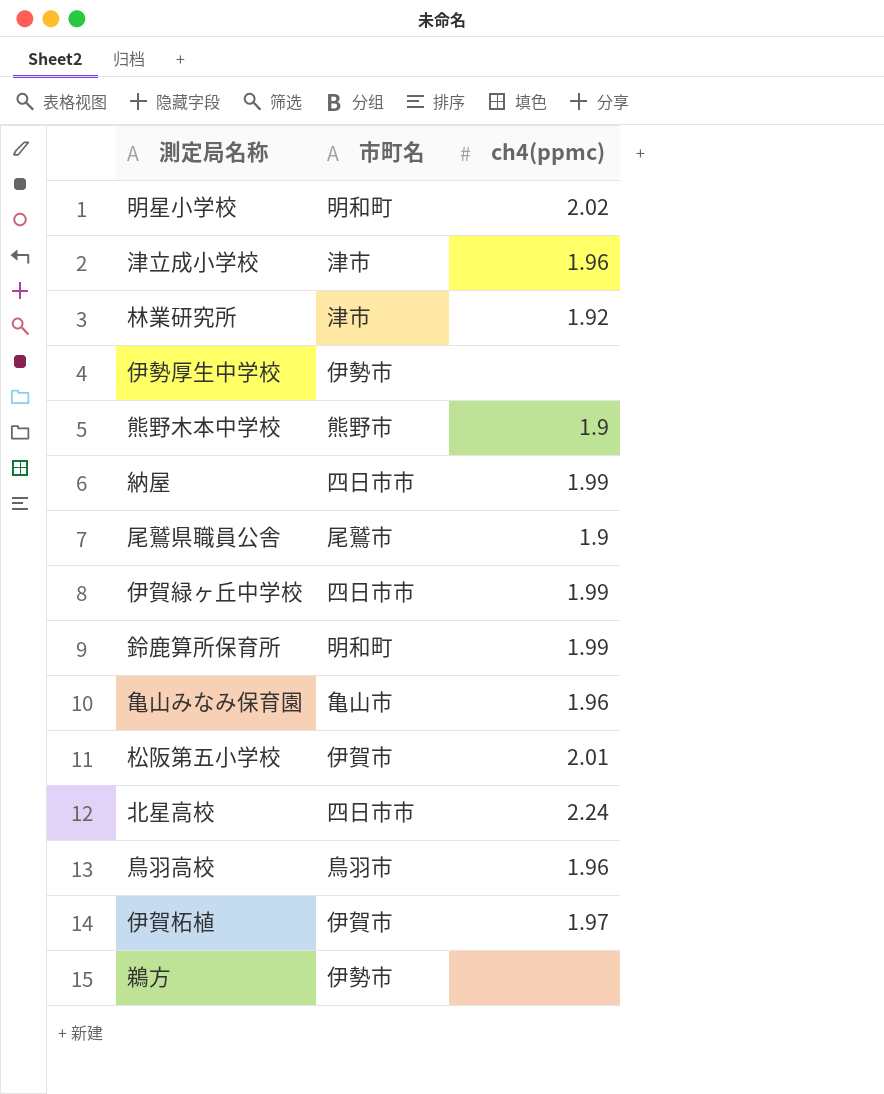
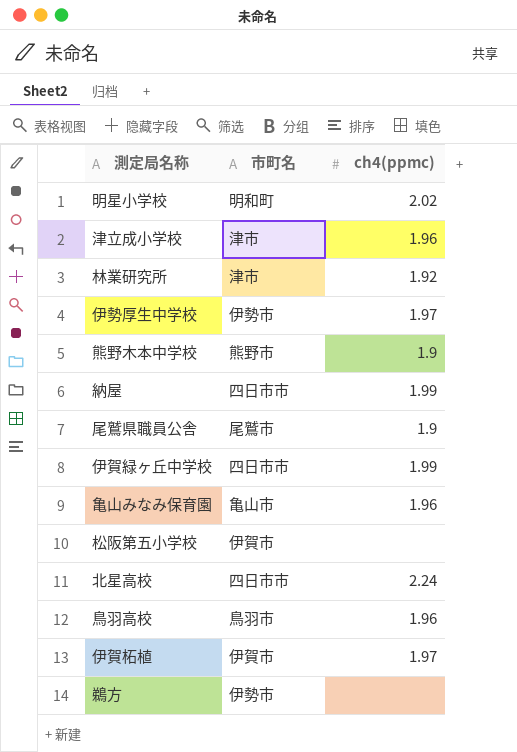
row 鈴鹿算所保育所: 明和町 | 1.99 -> none
伊勢厚生中学校 | ch4(ppmc): none -> 1.97
松阪第五小学校 | ch4(ppmc): 2.01 -> none

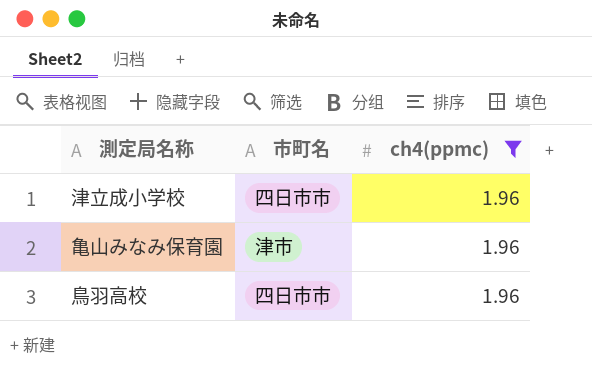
filter: none -> ch4(ppmc) = 1.96
津立成小学校 | 市町名: 津市 -> 四日市市
亀山みなみ保育園 | 市町名: 亀山市 -> 津市
鳥羽高校 | 市町名: 鳥羽市 -> 四日市市

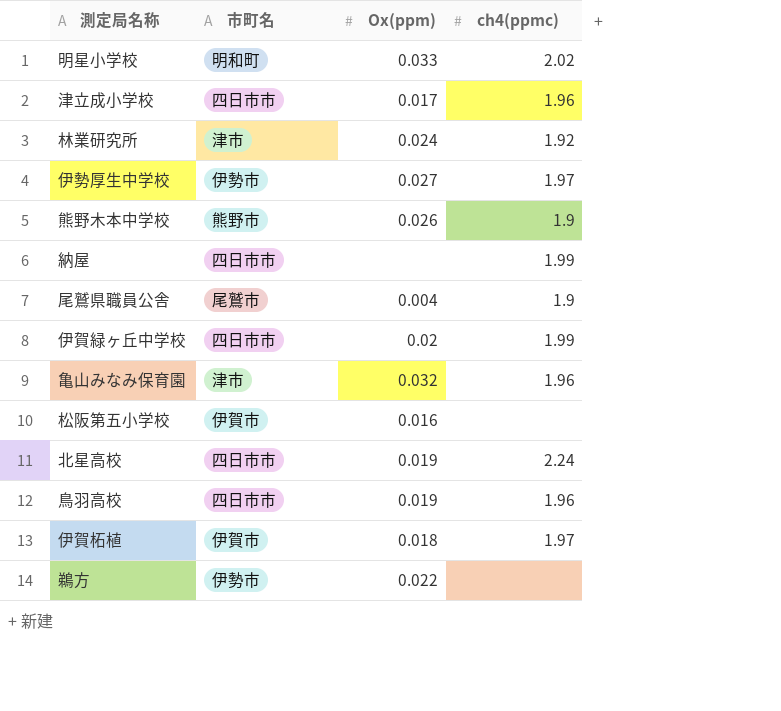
filter: ch4(ppmc) = 1.96 -> none
column Ox(ppm) | position: none -> 3

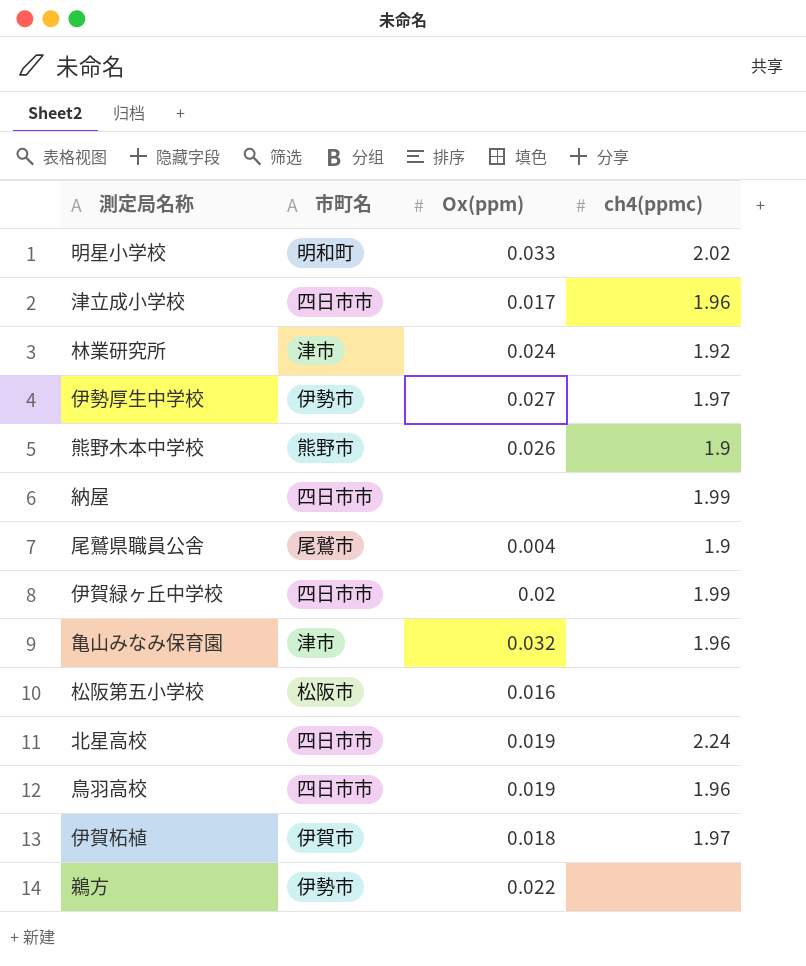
松阪第五小学校 | 市町名: 伊賀市 -> 松阪市

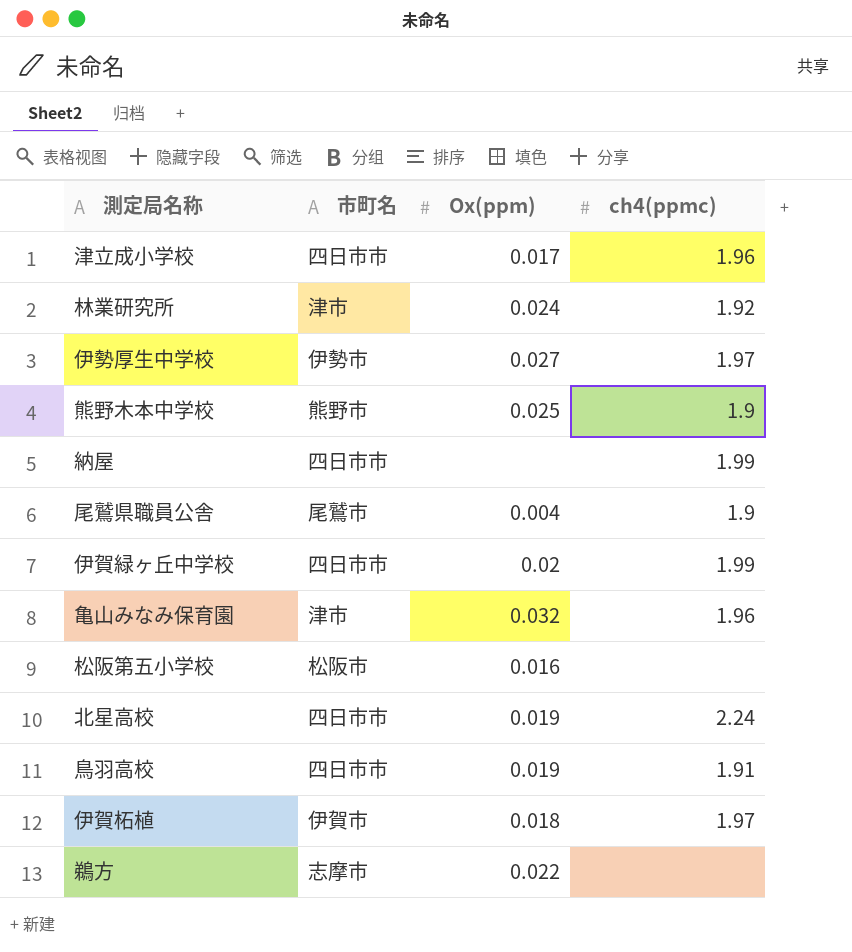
row 明星小学校: 明和町 | 0.033 | 2.02 -> none
熊野木本中学校 | Ox(ppm): 0.026 -> 0.025
鳥羽高校 | ch4(ppmc): 1.96 -> 1.91
鵜方 | 市町名: 伊勢市 -> 志摩市

